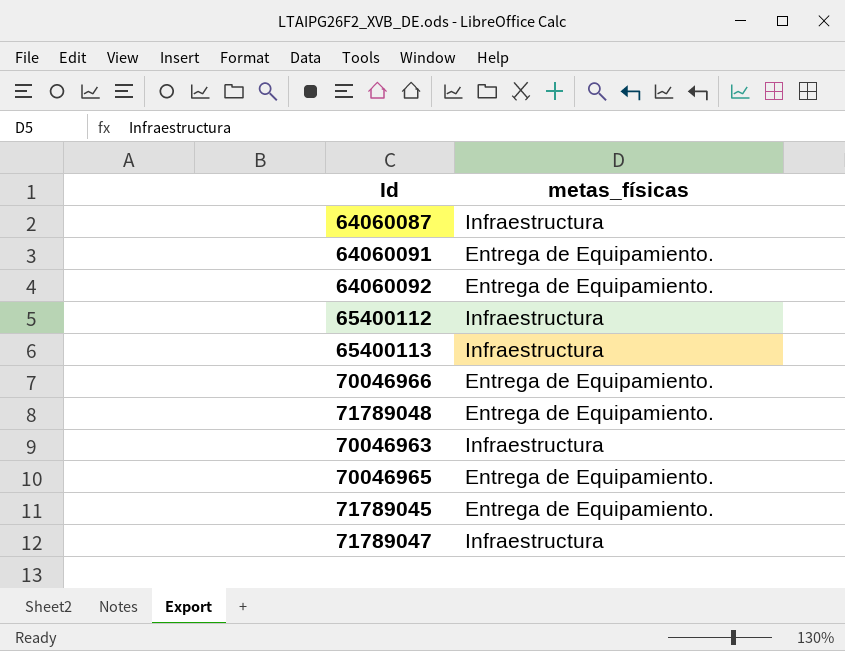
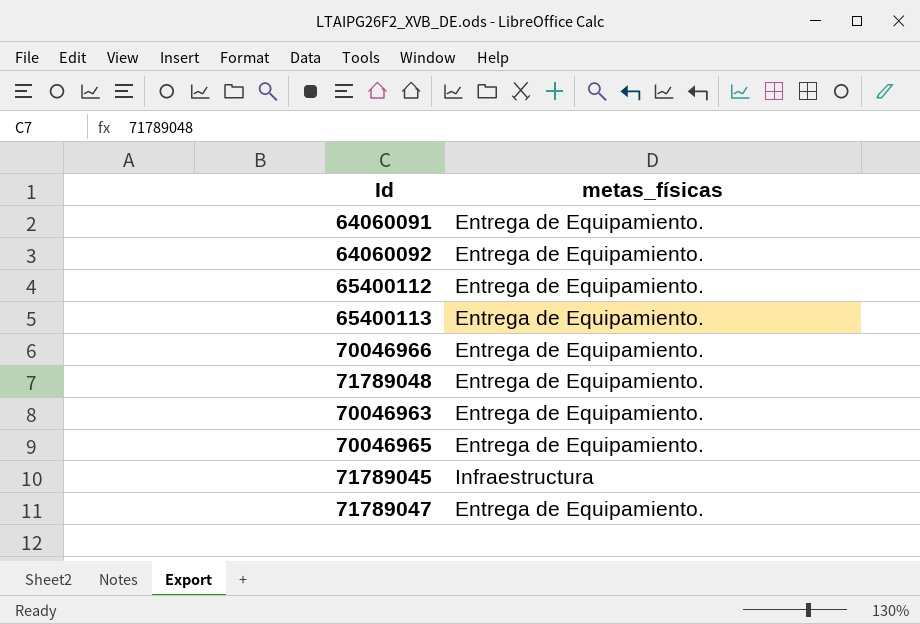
row 64060087: Infraestructura -> none
65400112 | metas_físicas: Infraestructura -> Entrega de Equipamiento.
65400113 | metas_físicas: Infraestructura -> Entrega de Equipamiento.
70046963 | metas_físicas: Infraestructura -> Entrega de Equipamiento.
71789045 | metas_físicas: Entrega de Equipamiento. -> Infraestructura
71789047 | metas_físicas: Infraestructura -> Entrega de Equipamiento.

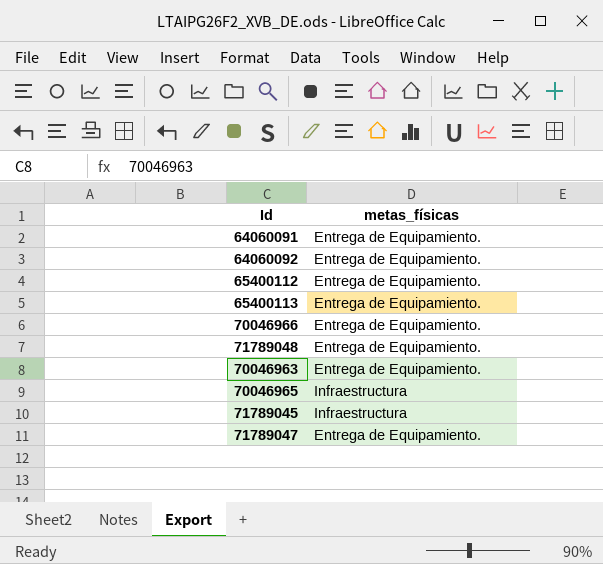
70046965 | metas_físicas: Entrega de Equipamiento. -> Infraestructura

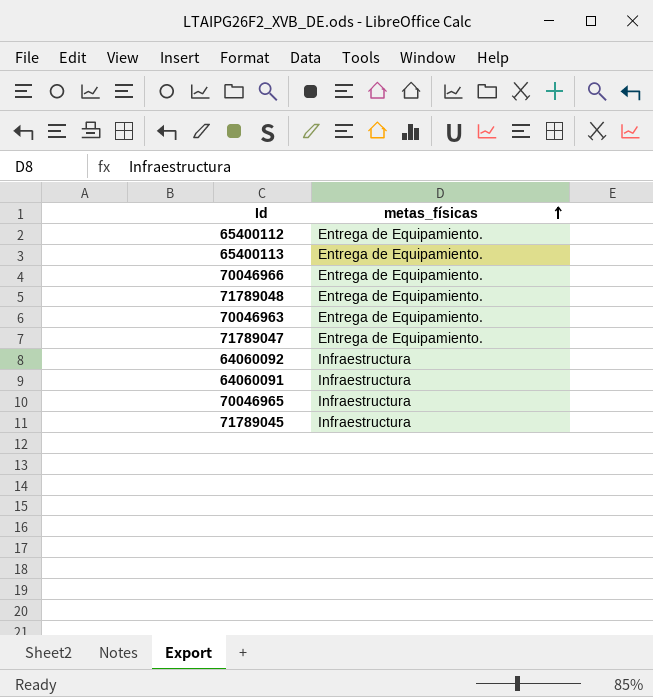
row order: none -> metas_físicas ascending
64060092 | metas_físicas: Entrega de Equipamiento. -> Infraestructura
64060091 | metas_físicas: Entrega de Equipamiento. -> Infraestructura

